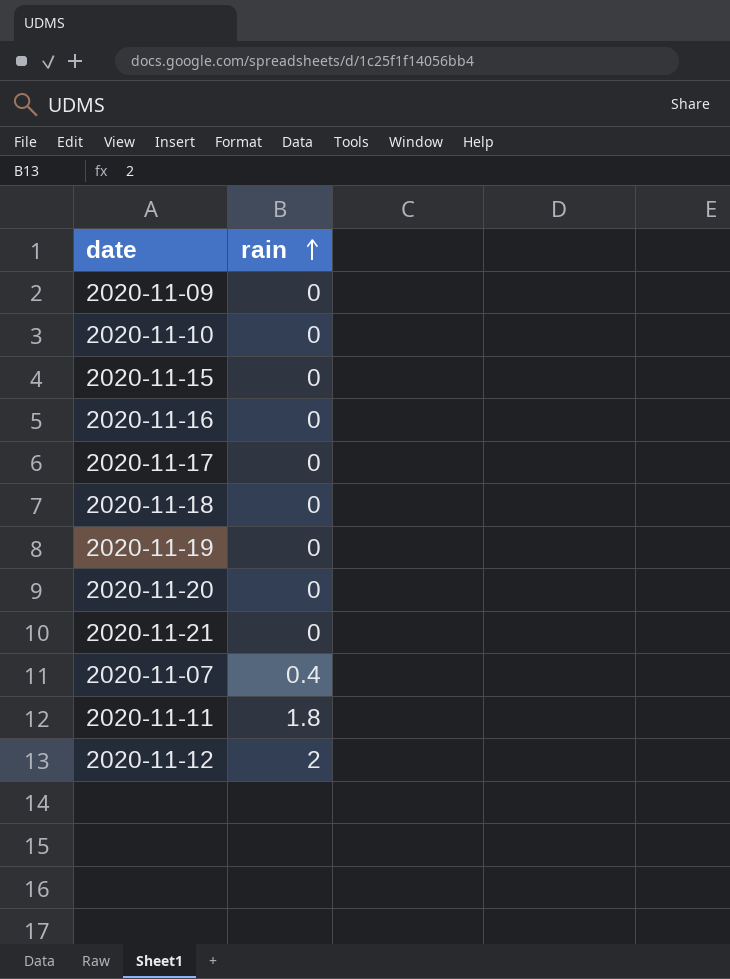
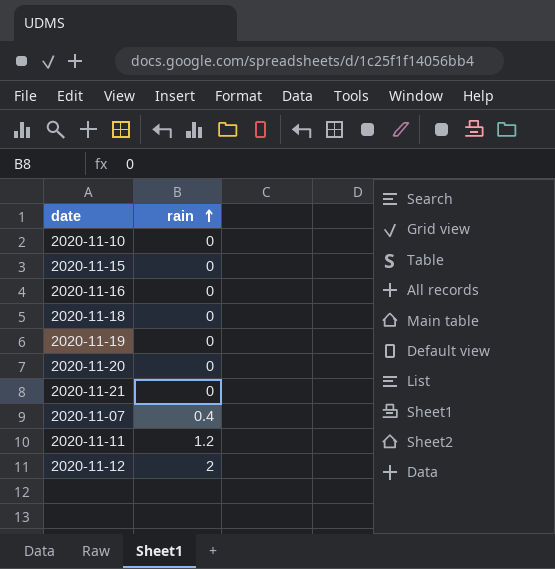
row 2020-11-09: 0 -> none
row 2020-11-17: 0 -> none
2020-11-11 | rain: 1.8 -> 1.2

